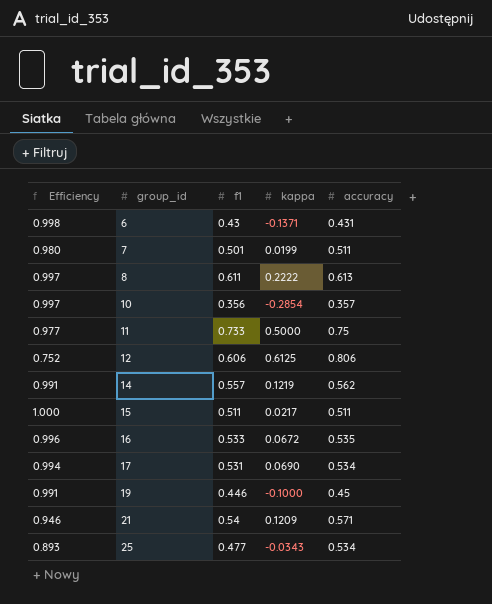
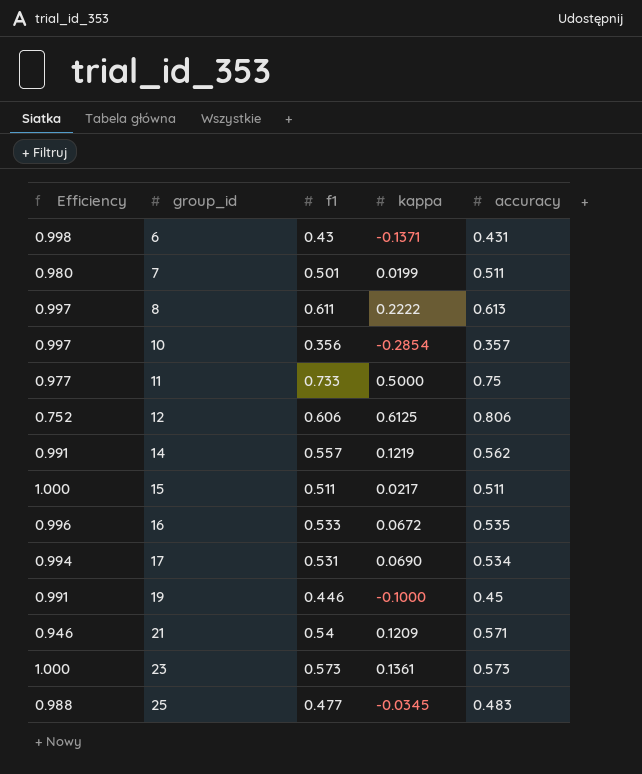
row 23: none -> 1.000 | 0.573 | 0.1361 | 0.573
25 | Efficiency: 0.893 -> 0.988
25 | kappa: -0.0343 -> -0.0345
25 | accuracy: 0.534 -> 0.483

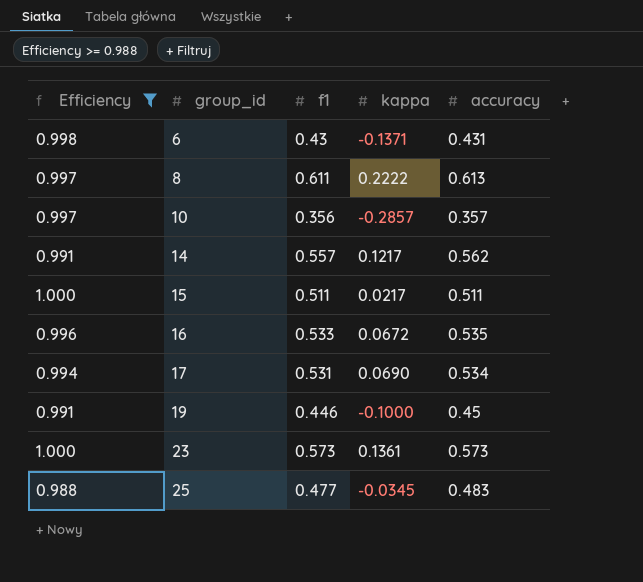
filter: none -> Efficiency >= 0.988
10 | kappa: -0.2854 -> -0.2857
14 | kappa: 0.1219 -> 0.1217

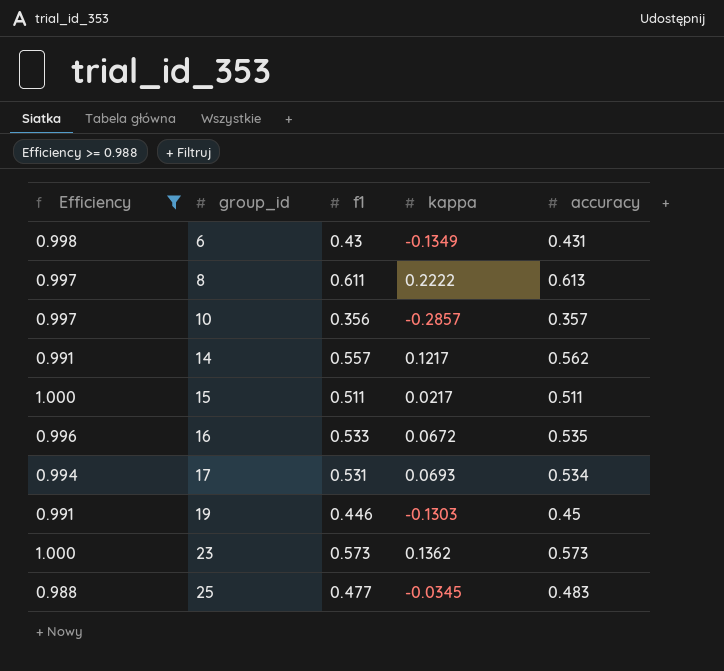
6 | kappa: -0.1371 -> -0.1349
17 | kappa: 0.0690 -> 0.0693
19 | kappa: -0.1000 -> -0.1303
23 | kappa: 0.1361 -> 0.1362

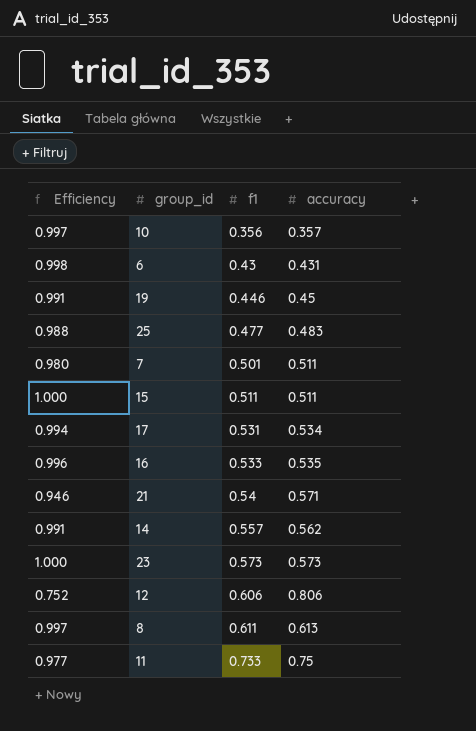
filter: Efficiency >= 0.988 -> none
row order: group_id ascending -> f1 ascending
column kappa | position: 4 -> none

